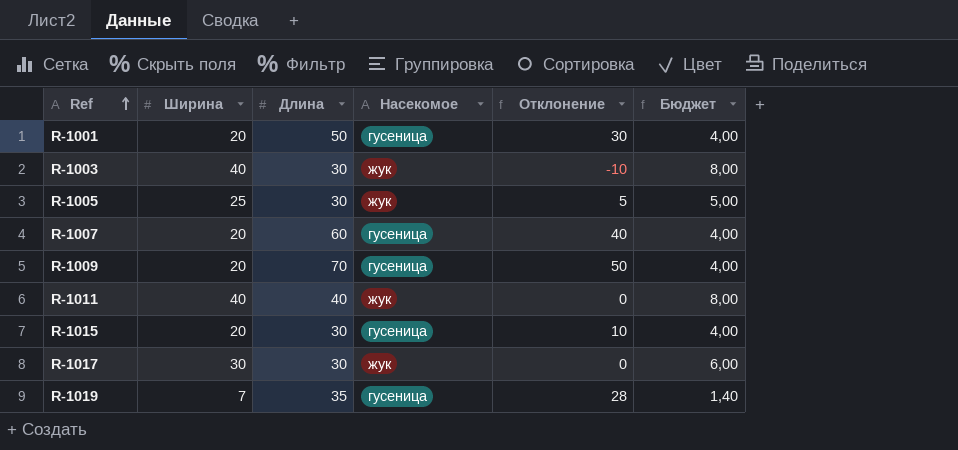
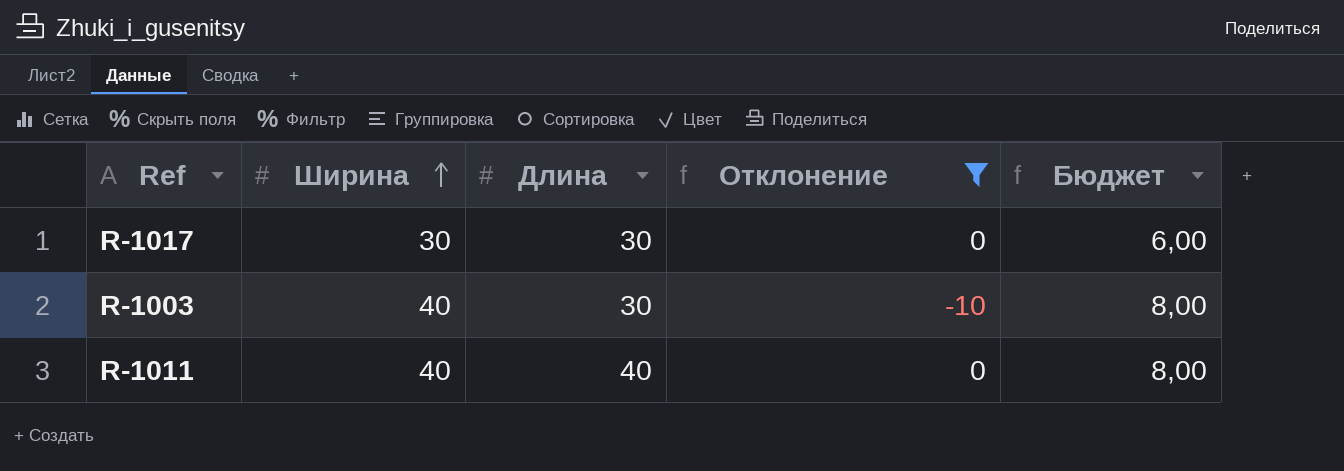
filter: none -> Отклонение <= 0
row order: Ref ascending -> Ширина ascending
column Насекомое | position: 4 -> none

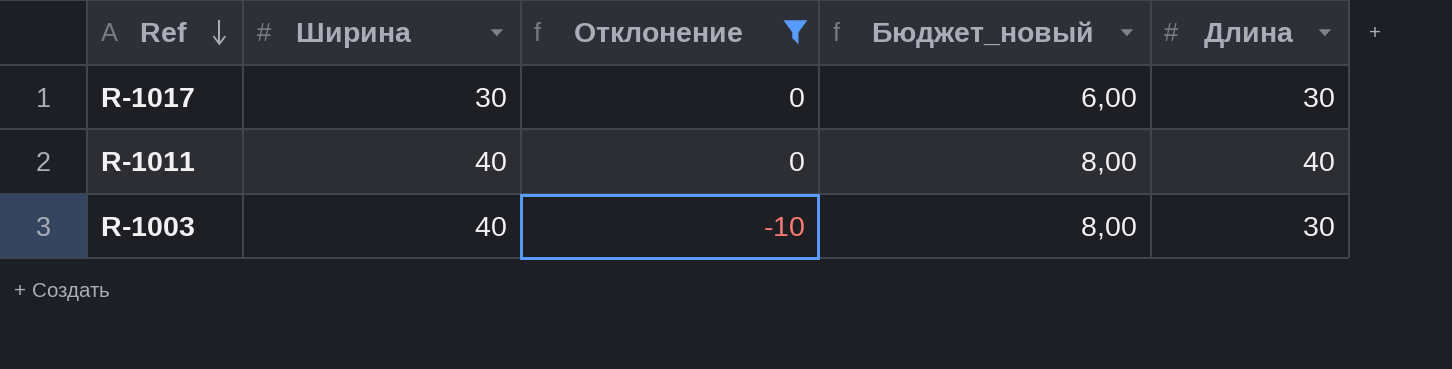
row order: Ширина ascending -> Ref descending
column name: Бюджет -> Бюджет_новый
column Длина | position: 3 -> 5

